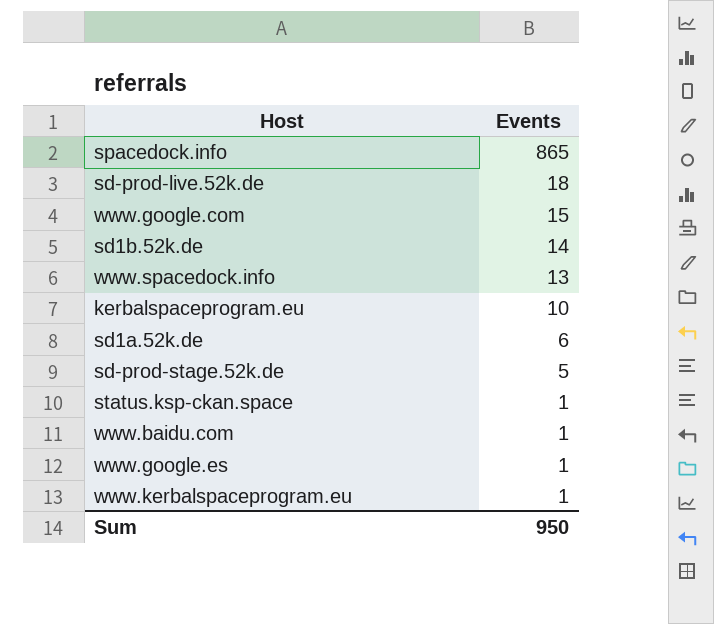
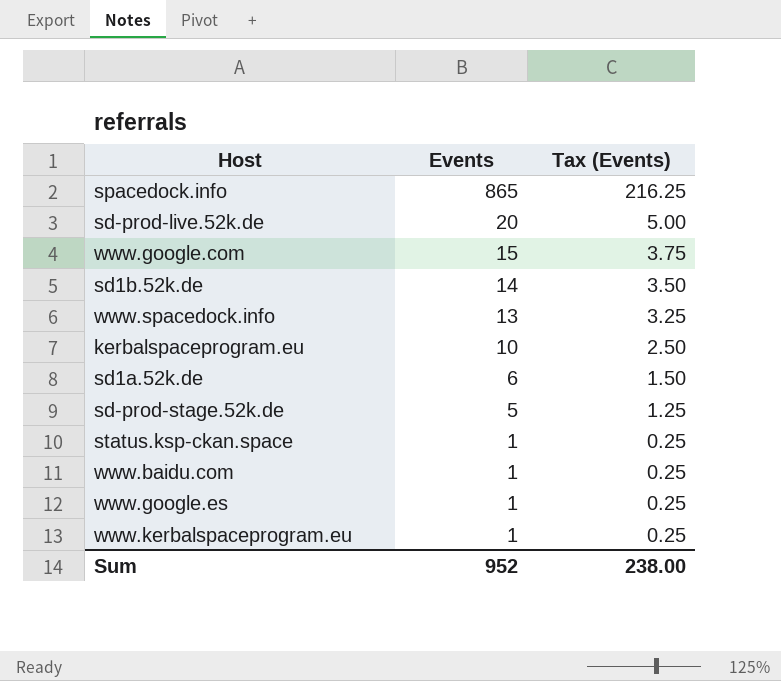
column Tax (Events) | formula: none -> [Events] * 0.25
sd-prod-live.52k.de | Events: 18 -> 20
Sum | Events: 950 -> 952

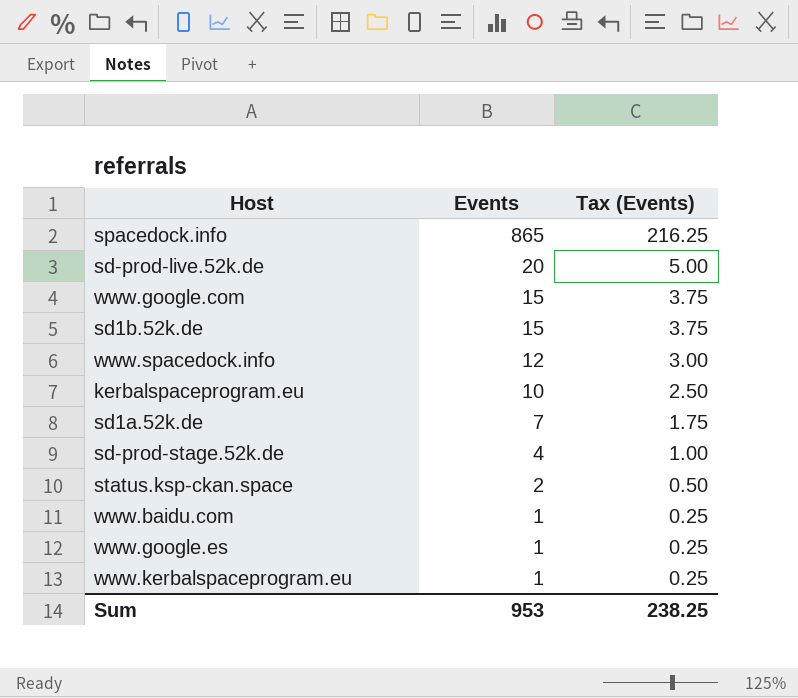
sd1b.52k.de | Events: 14 -> 15
sd1b.52k.de | Tax (Events): 3.50 -> 3.75
www.spacedock.info | Events: 13 -> 12
www.spacedock.info | Tax (Events): 3.25 -> 3.00
sd1a.52k.de | Events: 6 -> 7
sd1a.52k.de | Tax (Events): 1.50 -> 1.75
sd-prod-stage.52k.de | Events: 5 -> 4
sd-prod-stage.52k.de | Tax (Events): 1.25 -> 1.00
status.ksp-ckan.space | Events: 1 -> 2
status.ksp-ckan.space | Tax (Events): 0.25 -> 0.50
Sum | Events: 952 -> 953
Sum | Tax (Events): 238.00 -> 238.25

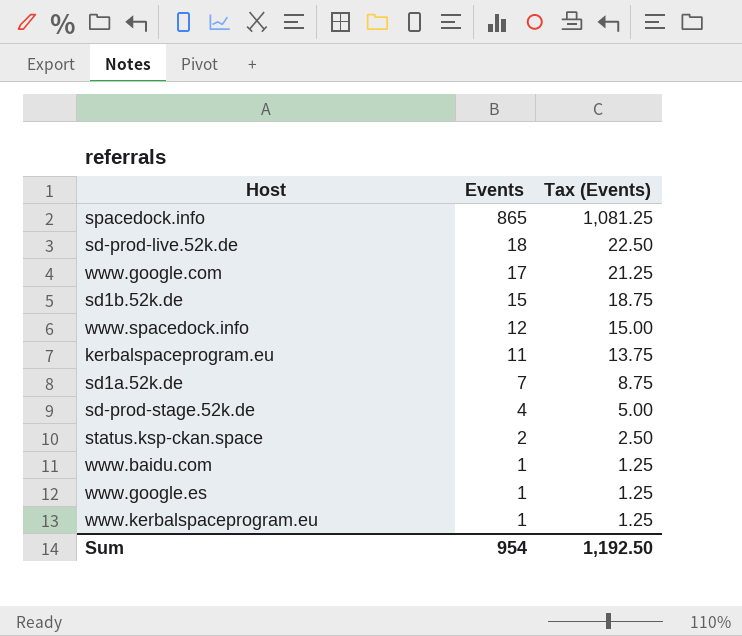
column Tax (Events) | formula: [Events] * 0.25 -> [Events] * 1.25
sd-prod-live.52k.de | Events: 20 -> 18
www.google.com | Events: 15 -> 17
kerbalspaceprogram.eu | Events: 10 -> 11
Sum | Events: 953 -> 954
Sum | Tax (Events): 238.25 -> 1,192.50

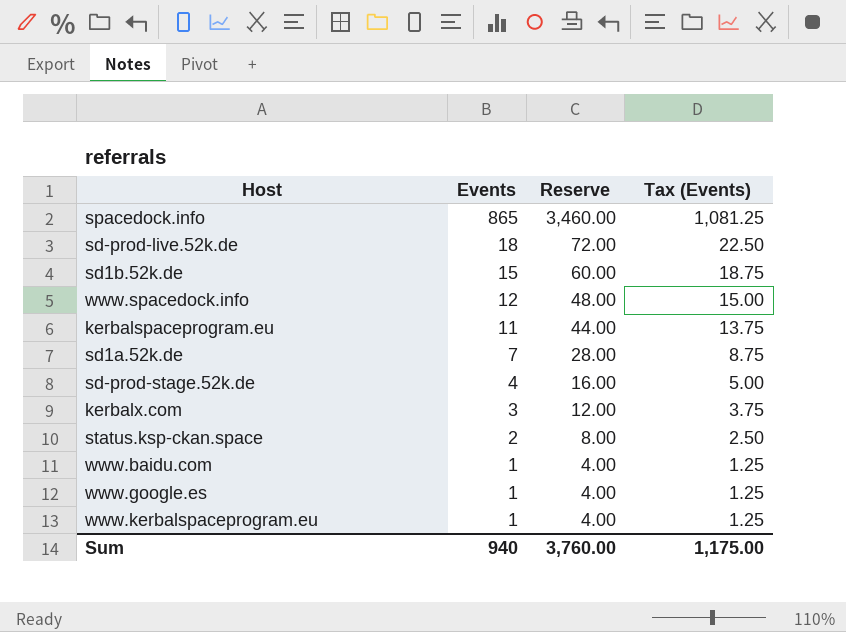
column Reserve | formula: none -> [Events] * 4
row www.google.com: 17 | 21.25 -> none
row kerbalx.com: none -> 3 | 12.00 | 3.75
Sum | Events: 954 -> 940
Sum | Tax (Events): 1,192.50 -> 1,175.00

